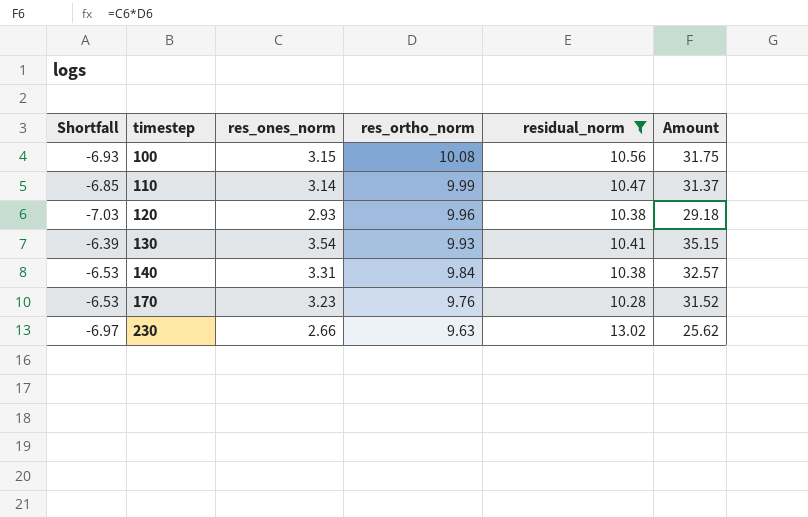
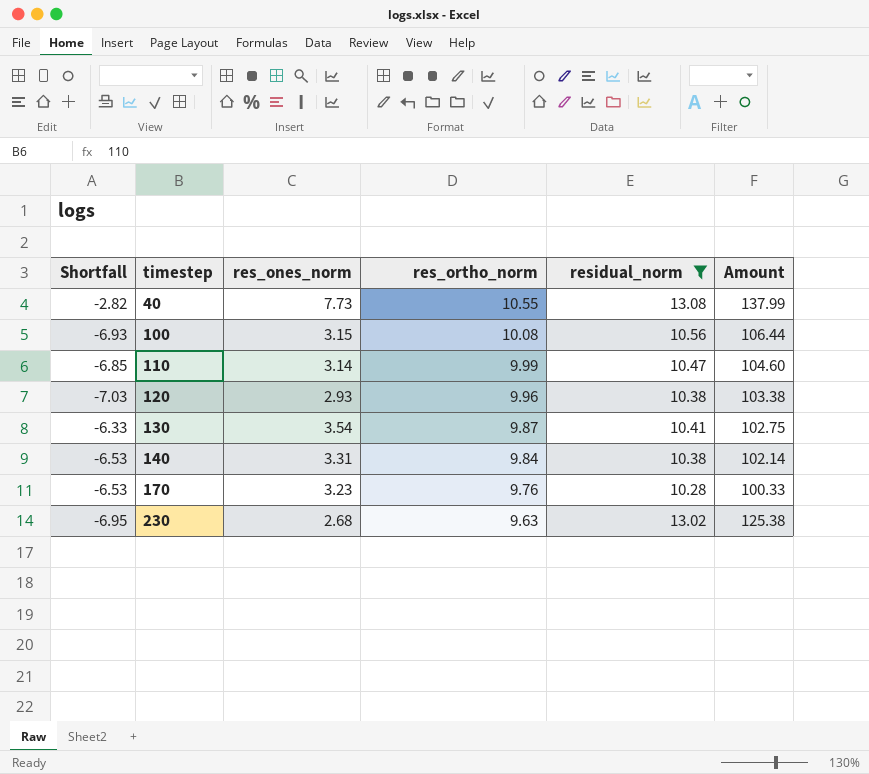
column Amount | formula: [res_ones_norm] * [res_ortho_norm] -> [res_ortho_norm] * [residual_norm]
row 40: none -> -2.82 | 7.73 | 10.55 | 13.08 | 137.99
130 | Shortfall: -6.39 -> -6.33
130 | res_ortho_norm: 9.93 -> 9.87
230 | Shortfall: -6.97 -> -6.95
230 | res_ones_norm: 2.66 -> 2.68

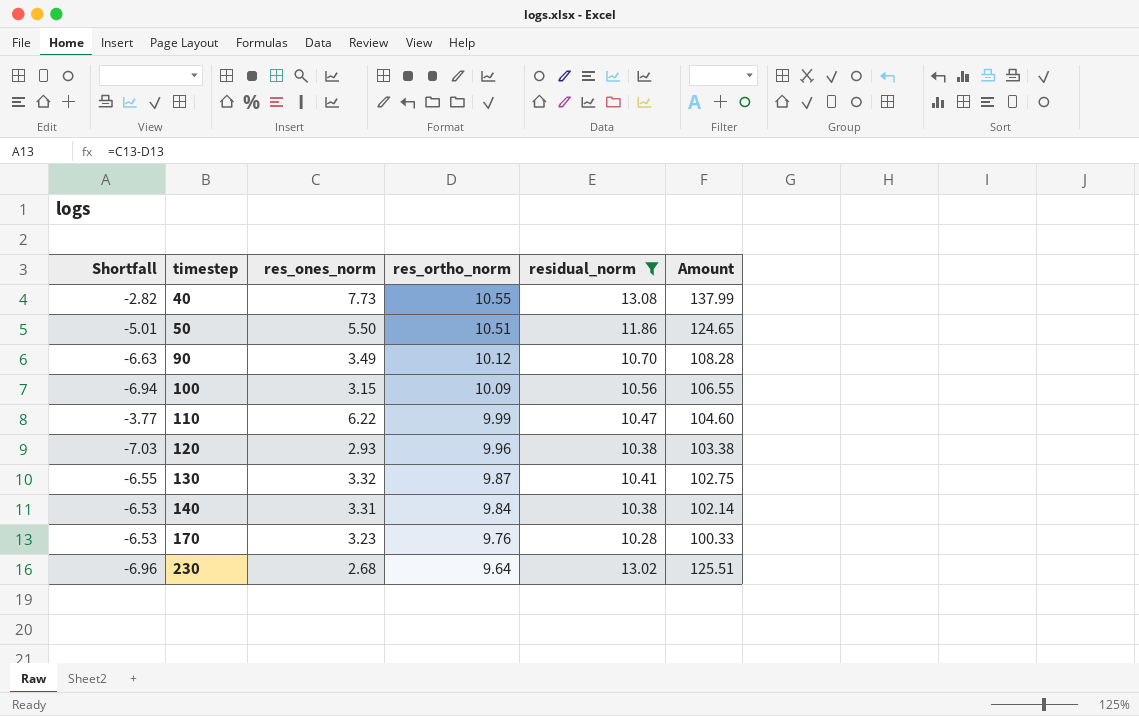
row 50: none -> -5.01 | 5.50 | 10.51 | 11.86 | 124.65
row 90: none -> -6.63 | 3.49 | 10.12 | 10.70 | 108.28
100 | Shortfall: -6.93 -> -6.94
100 | res_ortho_norm: 10.08 -> 10.09
100 | Amount: 106.44 -> 106.55
110 | Shortfall: -6.85 -> -3.77
110 | res_ones_norm: 3.14 -> 6.22
130 | Shortfall: -6.33 -> -6.55
130 | res_ones_norm: 3.54 -> 3.32
230 | Shortfall: -6.95 -> -6.96
230 | res_ortho_norm: 9.63 -> 9.64
230 | Amount: 125.38 -> 125.51

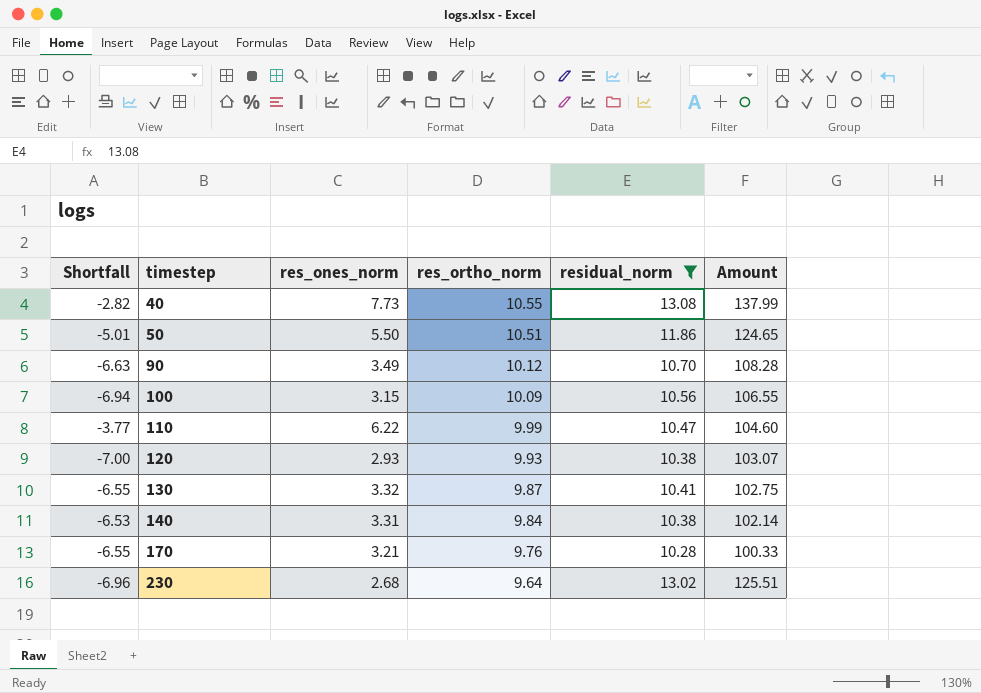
120 | Shortfall: -7.03 -> -7.00
120 | res_ortho_norm: 9.96 -> 9.93
120 | Amount: 103.38 -> 103.07
170 | Shortfall: -6.53 -> -6.55
170 | res_ones_norm: 3.23 -> 3.21

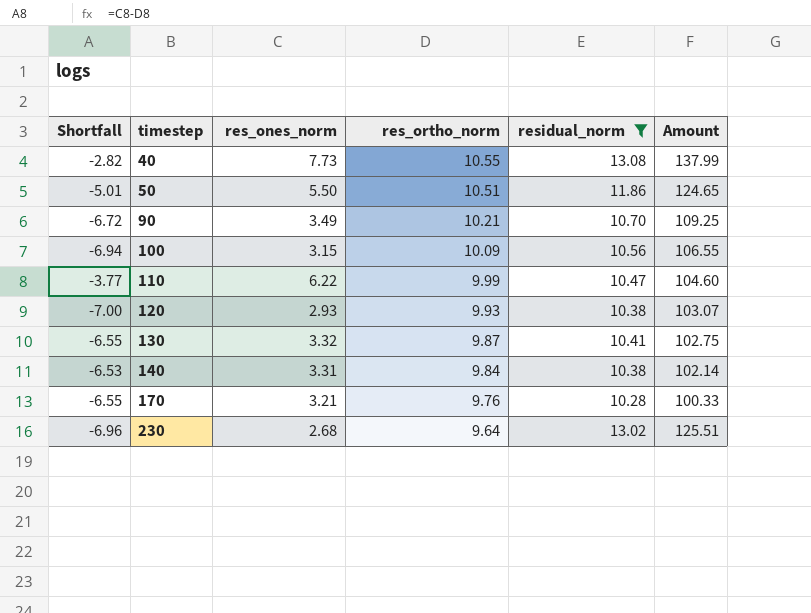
90 | Shortfall: -6.63 -> -6.72
90 | res_ortho_norm: 10.12 -> 10.21
90 | Amount: 108.28 -> 109.25

